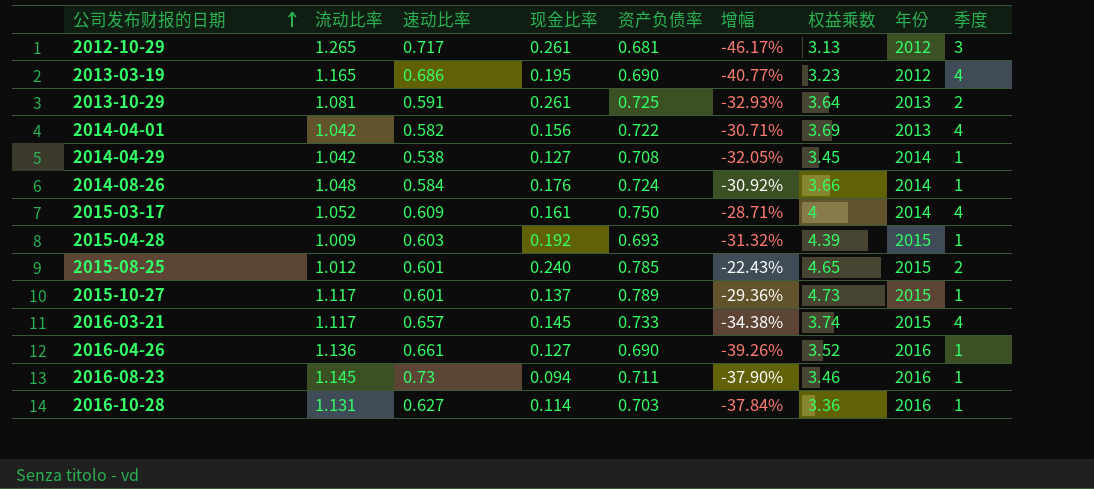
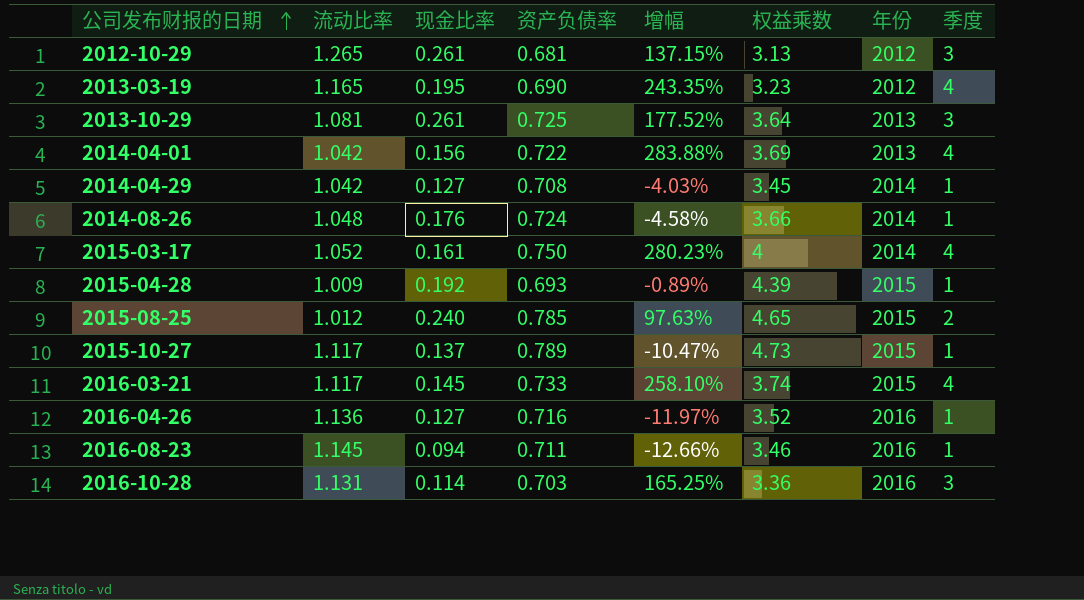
column 速动比率 | position: 3 -> none
column 增幅 | formula: ([资产负债率] - [流动比率]) / [流动比率] -> ([季度] - [流动比率]) / [流动比率]
2013-10-29 | 季度: 2 -> 3
2016-04-26 | 资产负债率: 0.690 -> 0.716
2016-10-28 | 季度: 1 -> 3

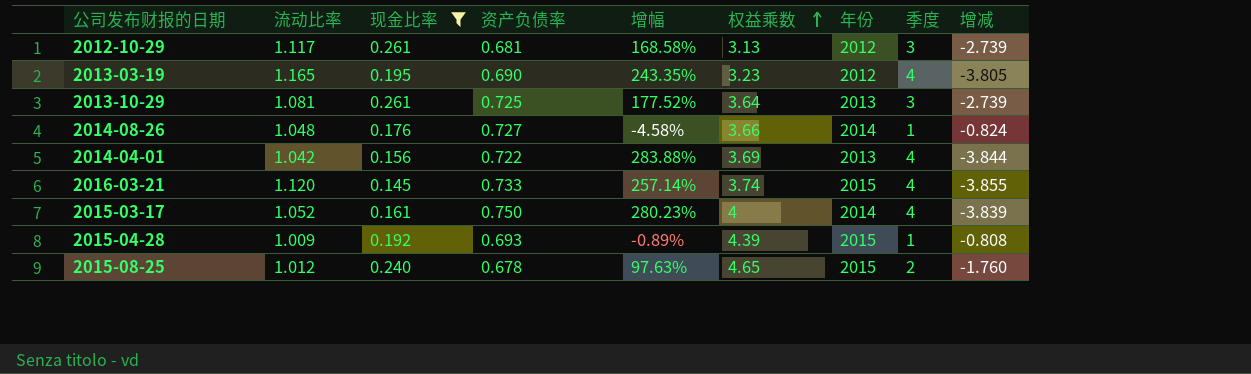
filter: none -> 现金比率 >= 0.145
row order: 公司发布财报的日期 ascending -> 权益乘数 ascending
column 增减 | formula: none -> [现金比率] - [季度]
2012-10-29 | 流动比率: 1.265 -> 1.117
2012-10-29 | 增幅: 137.15% -> 168.58%
2014-08-26 | 资产负债率: 0.724 -> 0.727
2016-03-21 | 流动比率: 1.117 -> 1.120
2016-03-21 | 增幅: 258.10% -> 257.14%
2015-08-25 | 资产负债率: 0.785 -> 0.678

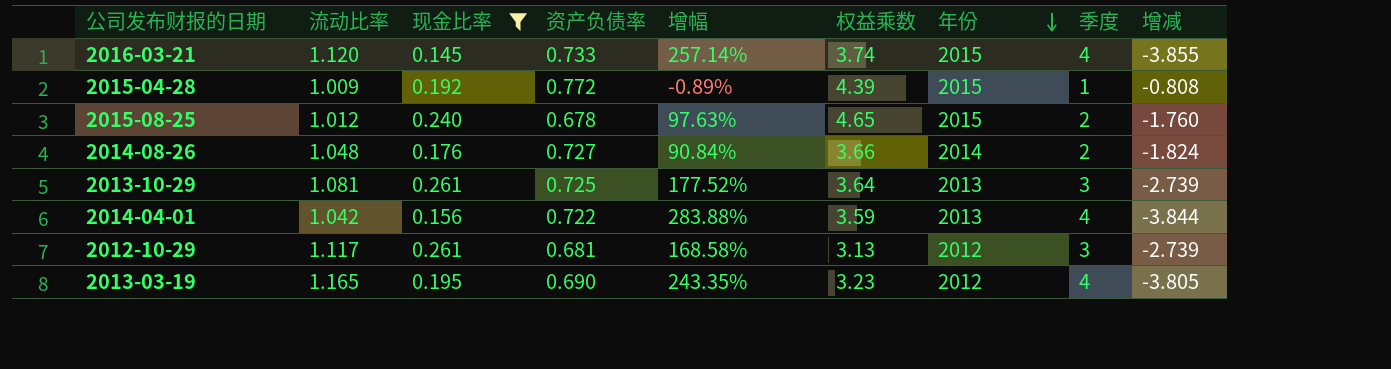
row order: 权益乘数 ascending -> 年份 descending
row 2015-03-17: 1.052 | 0.161 | 0.750 | 280.23% | 4 | 2014 | 4 | -3.839 -> none
2015-04-28 | 资产负债率: 0.693 -> 0.772
2014-08-26 | 增幅: -4.58% -> 90.84%
2014-08-26 | 季度: 1 -> 2
2014-08-26 | 增减: -0.824 -> -1.824
2014-04-01 | 权益乘数: 3.69 -> 3.59

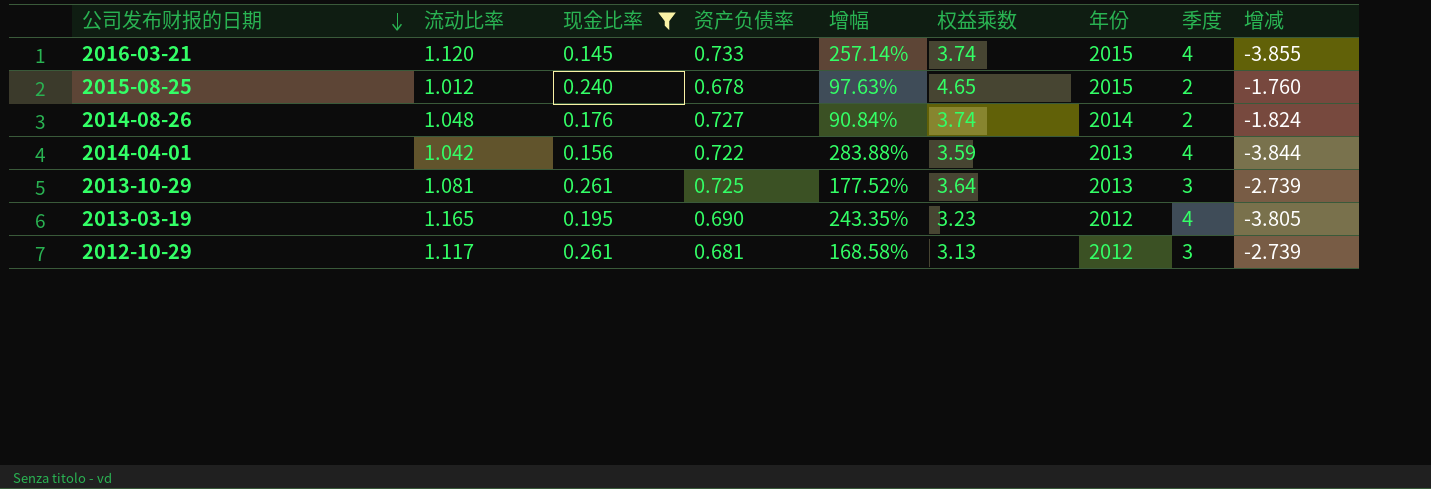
row order: 年份 descending -> 公司发布财报的日期 descending
row 2015-04-28: 1.009 | 0.192 | 0.772 | -0.89% | 4.39 | 2015 | 1 | -0.808 -> none
2014-08-26 | 权益乘数: 3.66 -> 3.74

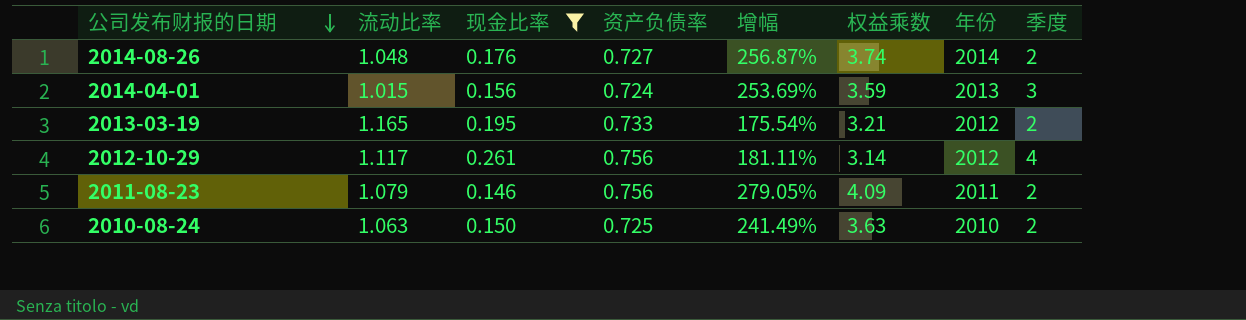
column 增减 | formula: [现金比率] - [季度] -> none
column 增幅 | formula: ([季度] - [流动比率]) / [流动比率] -> ([权益乘数] - [流动比率]) / [流动比率]
row 2016-03-21: 1.120 | 0.145 | 0.733 | 257.14% | 3.74 | 2015 | 4 | -3.855 -> none
row 2015-08-25: 1.012 | 0.240 | 0.678 | 97.63% | 4.65 | 2015 | 2 | -1.760 -> none
row 2013-10-29: 1.081 | 0.261 | 0.725 | 177.52% | 3.64 | 2013 | 3 | -2.739 -> none
2014-04-01 | 流动比率: 1.042 -> 1.015
2014-04-01 | 资产负债率: 0.722 -> 0.724
2014-04-01 | 季度: 4 -> 3
2013-03-19 | 资产负债率: 0.690 -> 0.733
2013-03-19 | 权益乘数: 3.23 -> 3.21
2013-03-19 | 季度: 4 -> 2
2012-10-29 | 资产负债率: 0.681 -> 0.756
2012-10-29 | 权益乘数: 3.13 -> 3.14
2012-10-29 | 季度: 3 -> 4
row 2011-08-23: none -> 1.079 | 0.146 | 0.756 | 279.05% | 4.09 | 2011 | 2
row 2010-08-24: none -> 1.063 | 0.150 | 0.725 | 241.49% | 3.63 | 2010 | 2

